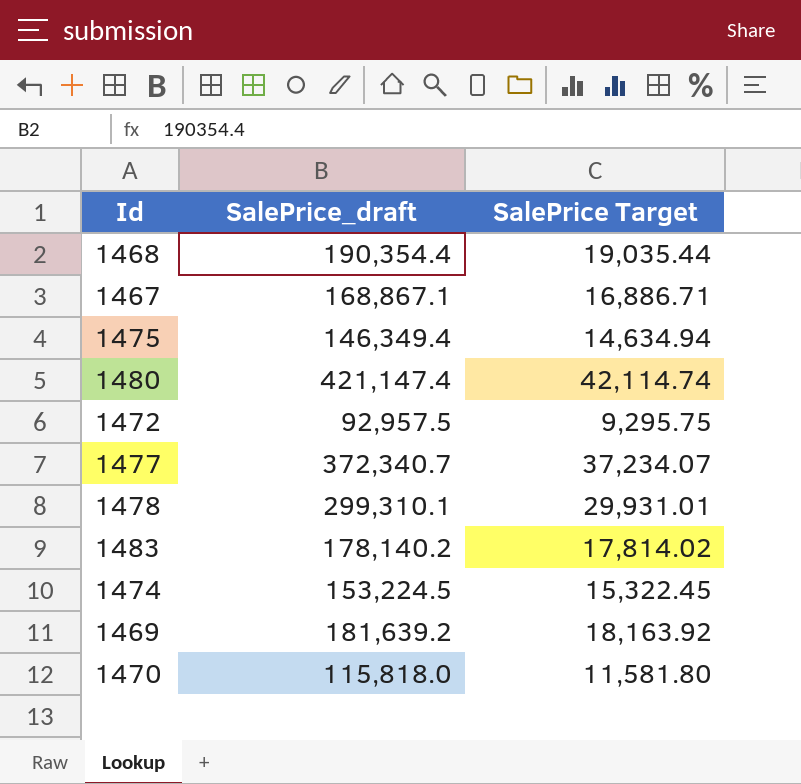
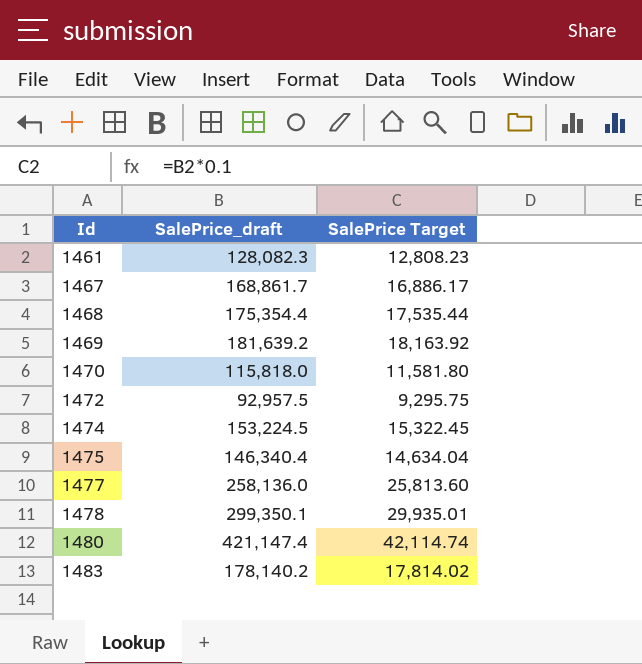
row order: none -> Id ascending
row 1461: none -> 128,082.3 | 12,808.23
1467 | SalePrice_draft: 168,867.1 -> 168,861.7
1467 | SalePrice Target: 16,886.71 -> 16,886.17
1468 | SalePrice_draft: 190,354.4 -> 175,354.4
1468 | SalePrice Target: 19,035.44 -> 17,535.44
1475 | SalePrice_draft: 146,349.4 -> 146,340.4
1475 | SalePrice Target: 14,634.94 -> 14,634.04
1477 | SalePrice_draft: 372,340.7 -> 258,136.0
1477 | SalePrice Target: 37,234.07 -> 25,813.60
1478 | SalePrice_draft: 299,310.1 -> 299,350.1
1478 | SalePrice Target: 29,931.01 -> 29,935.01

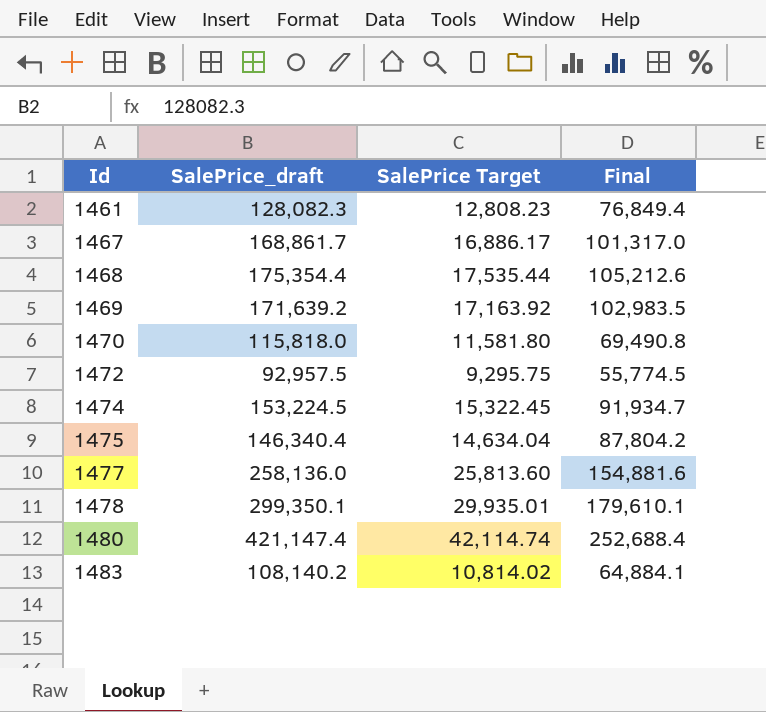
column Final | formula: none -> [SalePrice_draft] * 0.6
1469 | SalePrice_draft: 181,639.2 -> 171,639.2
1469 | SalePrice Target: 18,163.92 -> 17,163.92
1483 | SalePrice_draft: 178,140.2 -> 108,140.2
1483 | SalePrice Target: 17,814.02 -> 10,814.02

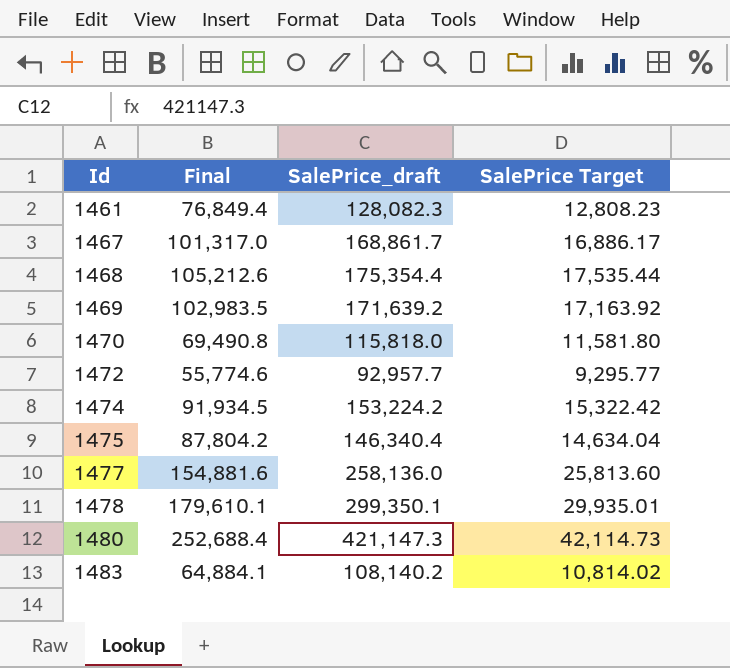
column Final | position: 4 -> 2
1472 | Final: 55,774.5 -> 55,774.6
1472 | SalePrice_draft: 92,957.5 -> 92,957.7
1472 | SalePrice Target: 9,295.75 -> 9,295.77
1474 | Final: 91,934.7 -> 91,934.5
1474 | SalePrice_draft: 153,224.5 -> 153,224.2
1474 | SalePrice Target: 15,322.45 -> 15,322.42
1480 | SalePrice_draft: 421,147.4 -> 421,147.3
1480 | SalePrice Target: 42,114.74 -> 42,114.73

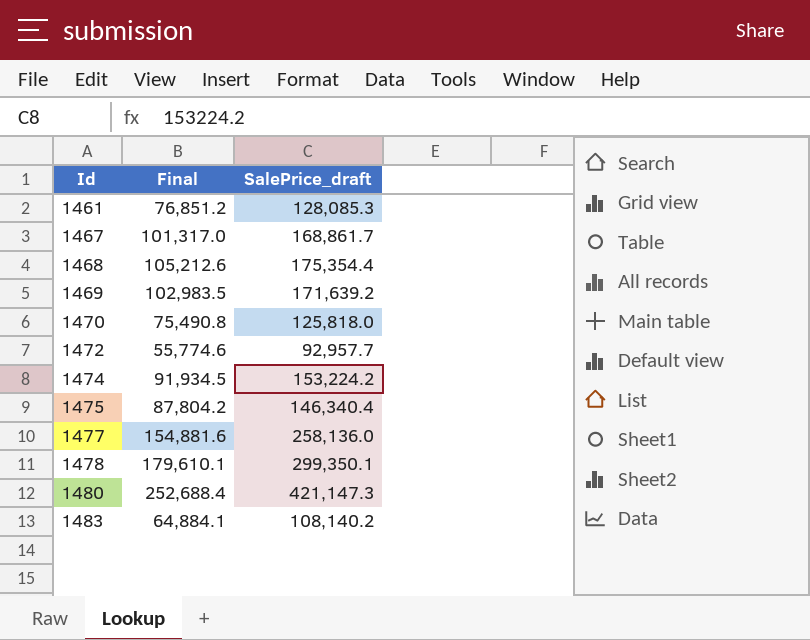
column SalePrice Target | formula: [SalePrice_draft] * 0.1 -> none
1461 | Final: 76,849.4 -> 76,851.2
1461 | SalePrice_draft: 128,082.3 -> 128,085.3
1470 | Final: 69,490.8 -> 75,490.8
1470 | SalePrice_draft: 115,818.0 -> 125,818.0

